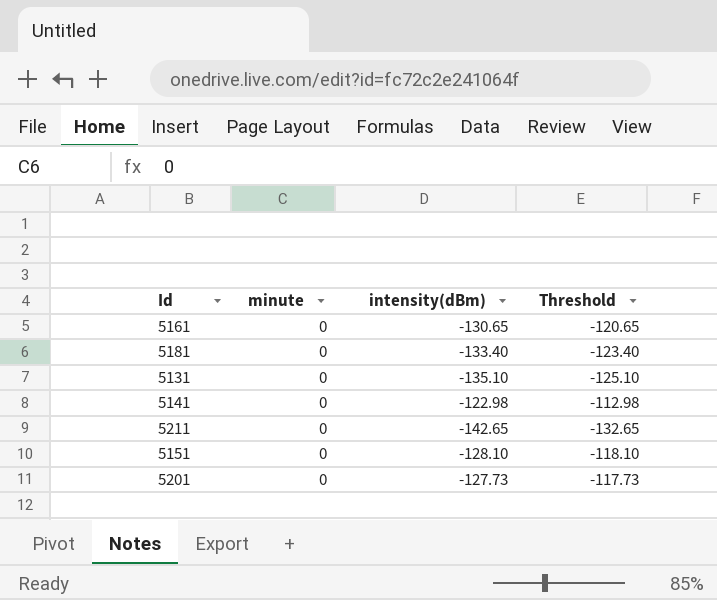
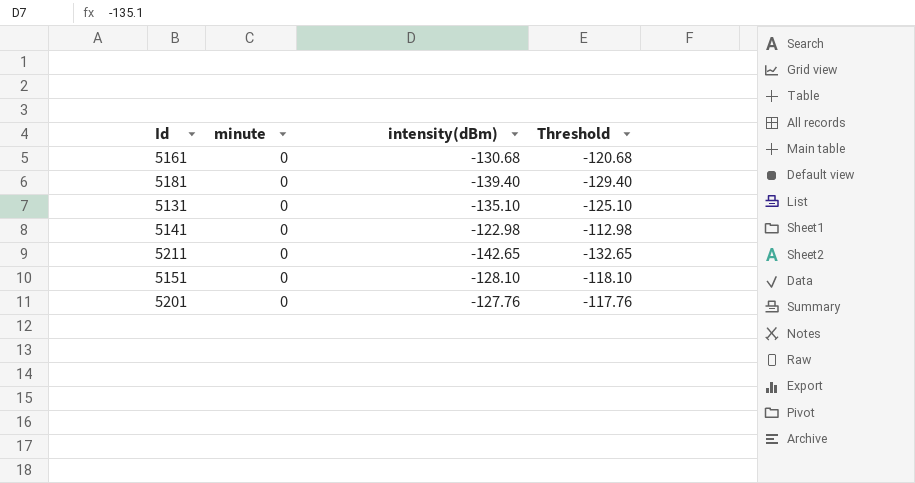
5161 | intensity(dBm): -130.65 -> -130.68
5161 | Threshold: -120.65 -> -120.68
5181 | intensity(dBm): -133.40 -> -139.40
5181 | Threshold: -123.40 -> -129.40
5201 | intensity(dBm): -127.73 -> -127.76
5201 | Threshold: -117.73 -> -117.76

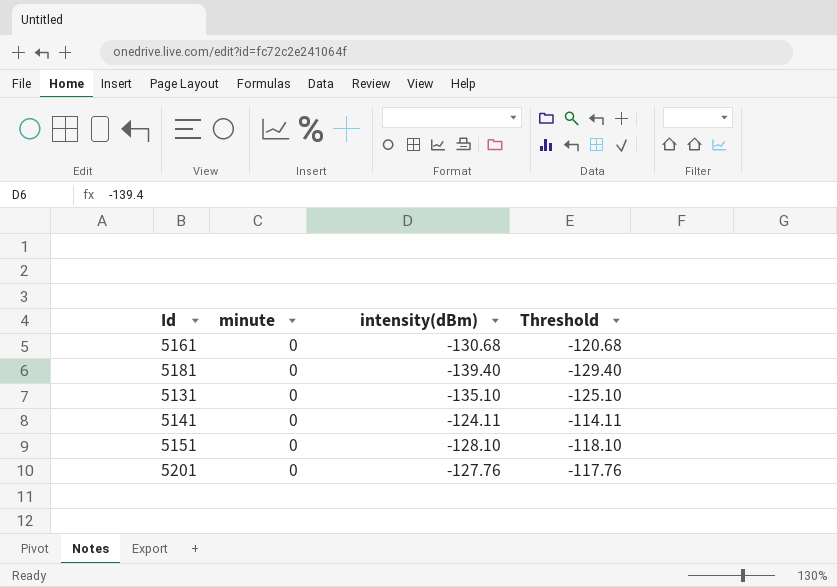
row 5211: 0 | -142.65 | -132.65 -> none
5141 | intensity(dBm): -122.98 -> -124.11
5141 | Threshold: -112.98 -> -114.11

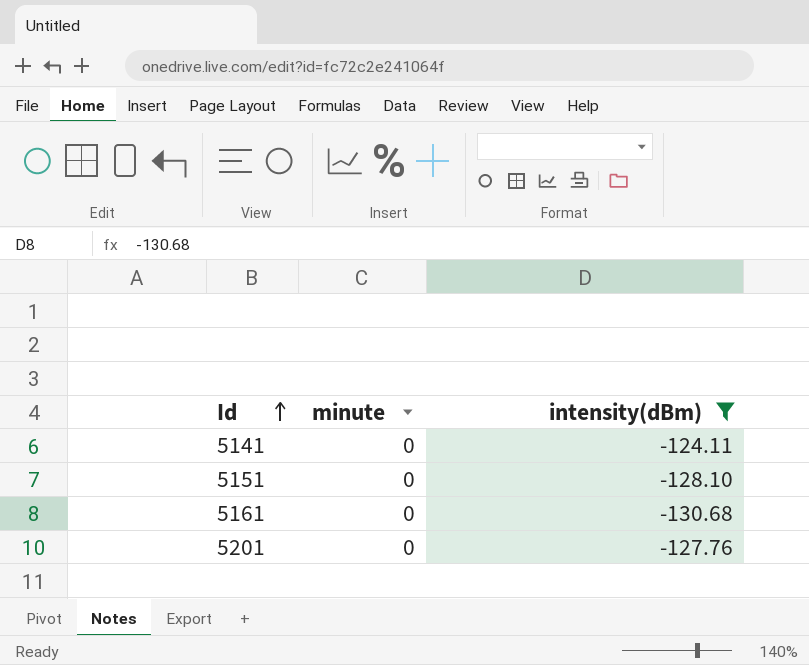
filter: none -> intensity(dBm) >= -130.68
row order: none -> Id ascending
column Threshold | formula: [intensity(dBm)] + 10 -> none

